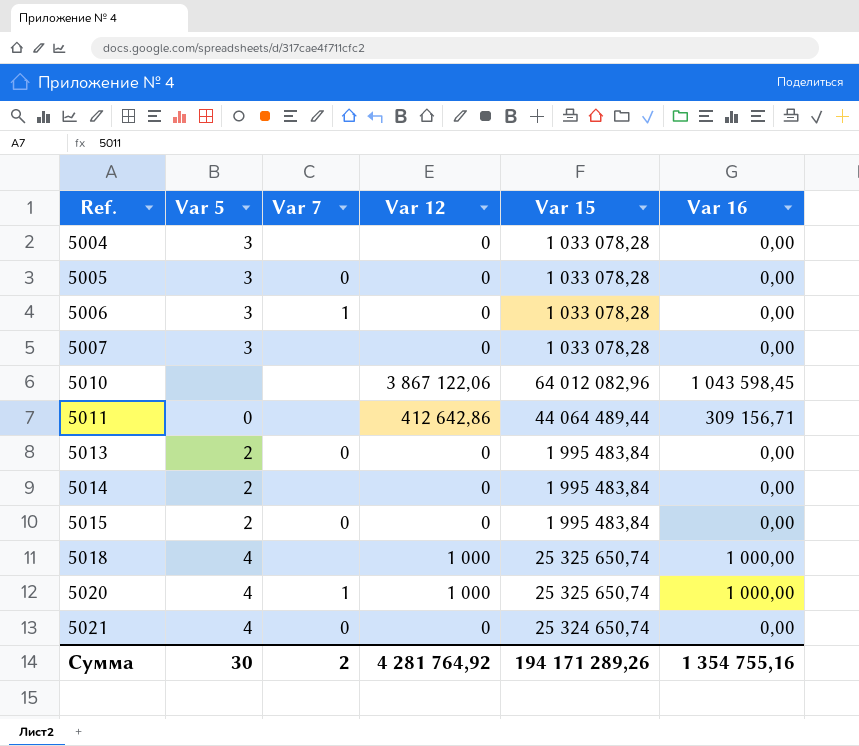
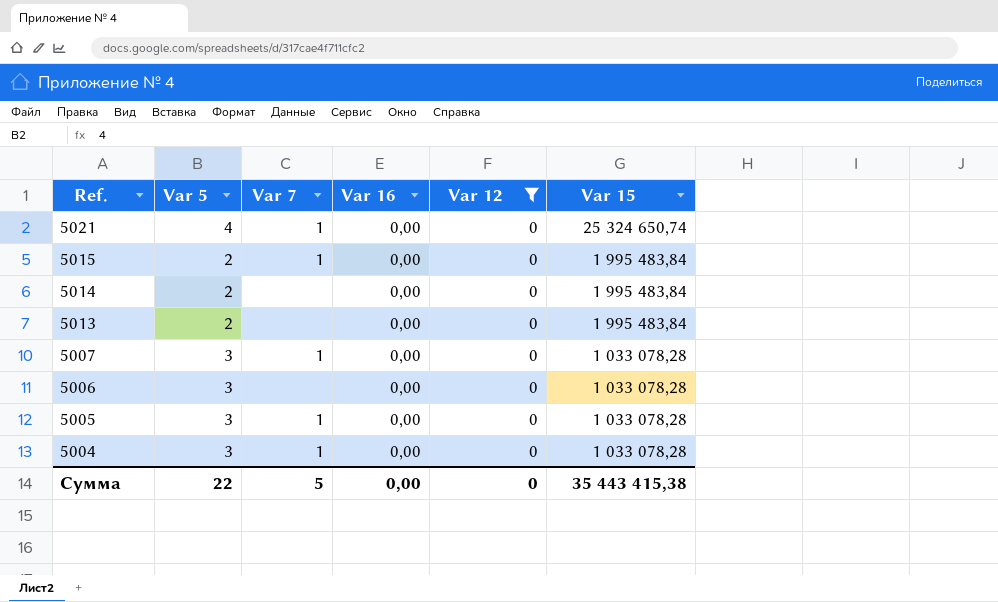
filter: none -> Var 12 = 0
row order: Ref. ascending -> Ref. descending
column Var 16 | position: 6 -> 4
5021 | Var 7: 0 -> 1
5015 | Var 7: 0 -> 1
5013 | Var 7: 0 -> none
5007 | Var 7: none -> 1
5006 | Var 7: 1 -> none
5005 | Var 7: 0 -> 1
5004 | Var 7: none -> 1
Сумма | Var 5: 30 -> 22
Сумма | Var 7: 2 -> 5
Сумма | Var 16: 1 354 755,16 -> 0,00
Сумма | Var 12: 4 281 764,92 -> 0
Сумма | Var 15: 194 171 289,26 -> 35 443 415,38

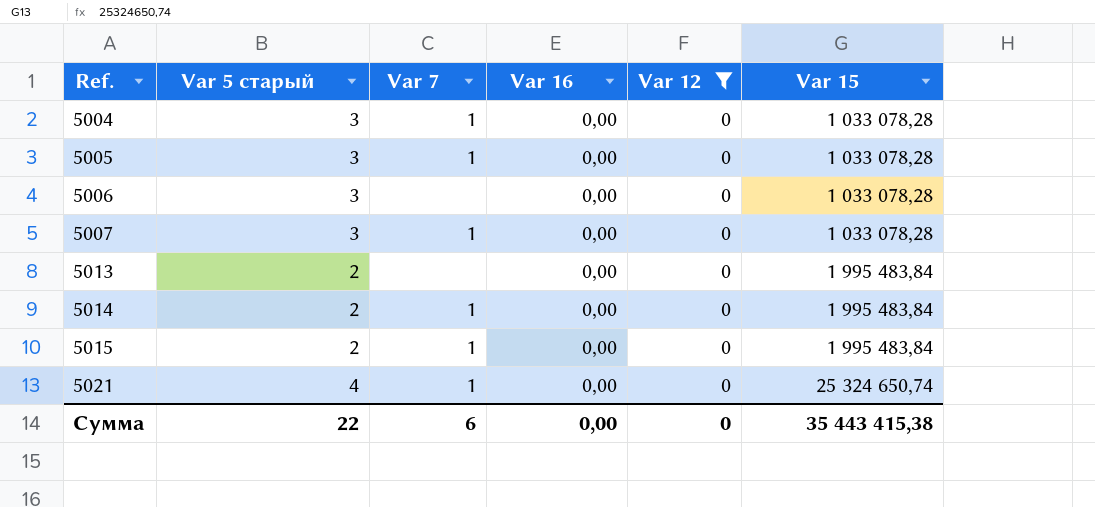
row order: Ref. descending -> Ref. ascending
column name: Var 5 -> Var 5 старый
5014 | Var 7: none -> 1
Сумма | Var 7: 5 -> 6

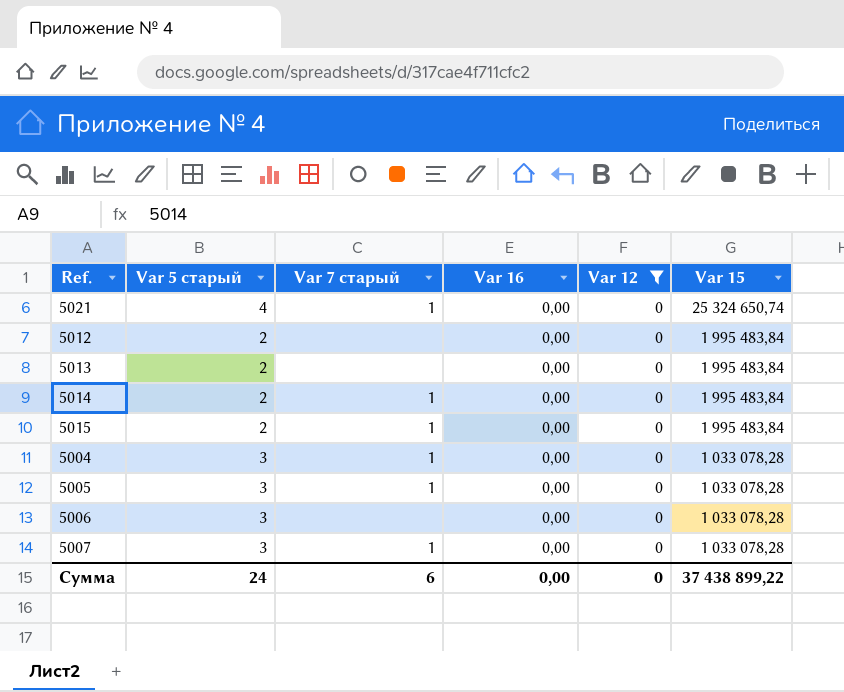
row order: Ref. ascending -> Var 15 descending
column name: Var 7 -> Var 7 старый
row 5012: none -> 2 | none | 0,00 | 0 | 1 995 483,84
Сумма | Var 5 старый: 22 -> 24
Сумма | Var 15: 35 443 415,38 -> 37 438 899,22

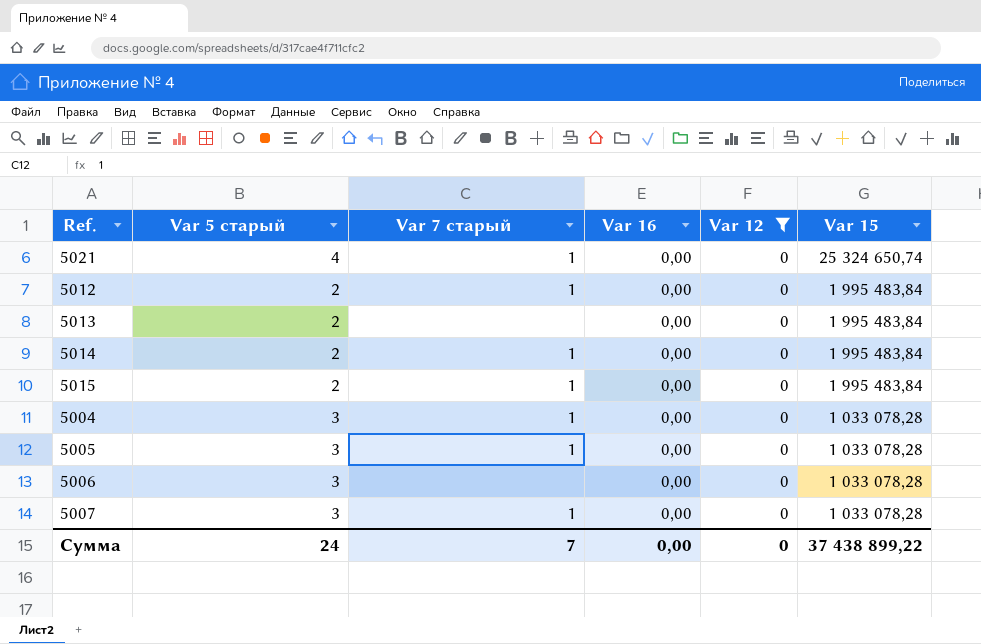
5012 | Var 7 старый: none -> 1
Сумма | Var 7 старый: 6 -> 7

